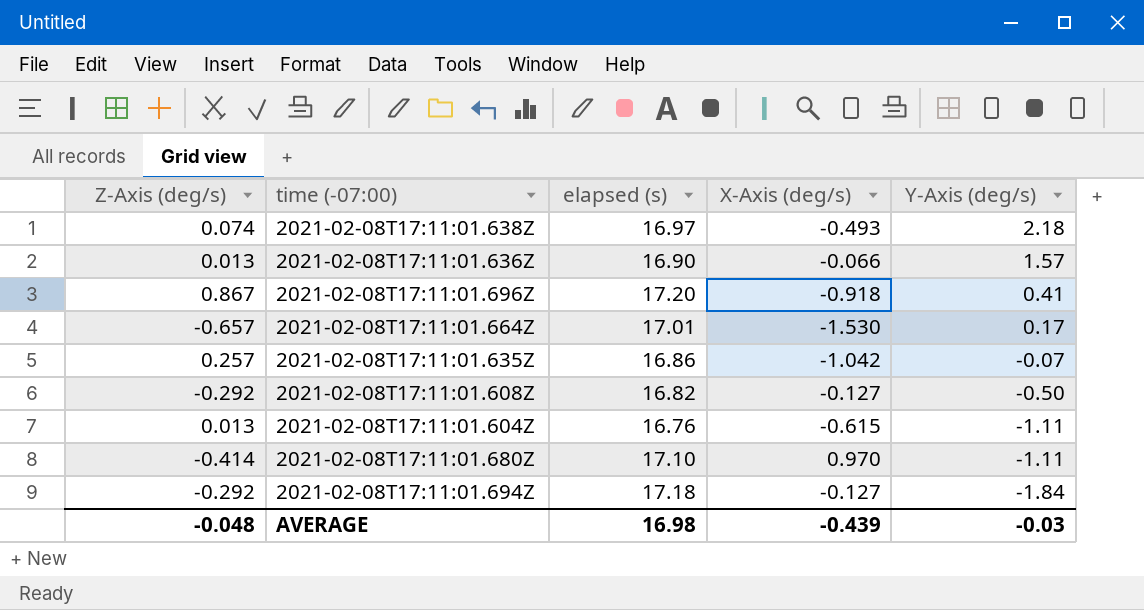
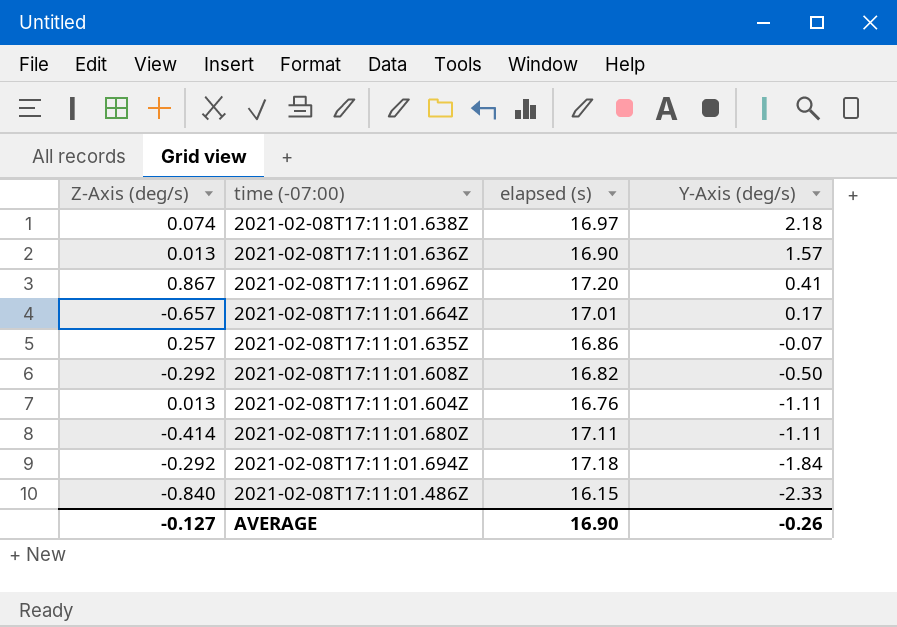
column X-Axis (deg/s) | position: 4 -> none
2021-02-08T17:11:01.680Z | elapsed (s): 17.10 -> 17.11
row 2021-02-08T17:11:01.486Z: none -> -0.840 | 16.15 | -2.33
AVERAGE | Z-Axis (deg/s): -0.048 -> -0.127
AVERAGE | elapsed (s): 16.98 -> 16.90
AVERAGE | Y-Axis (deg/s): -0.03 -> -0.26

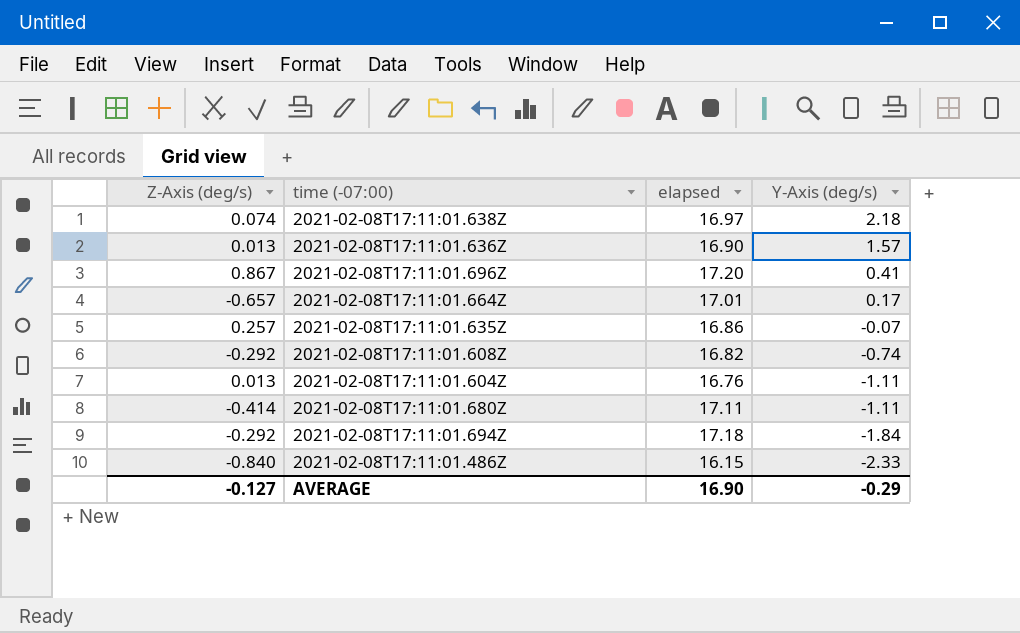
column name: elapsed (s) -> elapsed
2021-02-08T17:11:01.608Z | Y-Axis (deg/s): -0.50 -> -0.74
AVERAGE | Y-Axis (deg/s): -0.26 -> -0.29

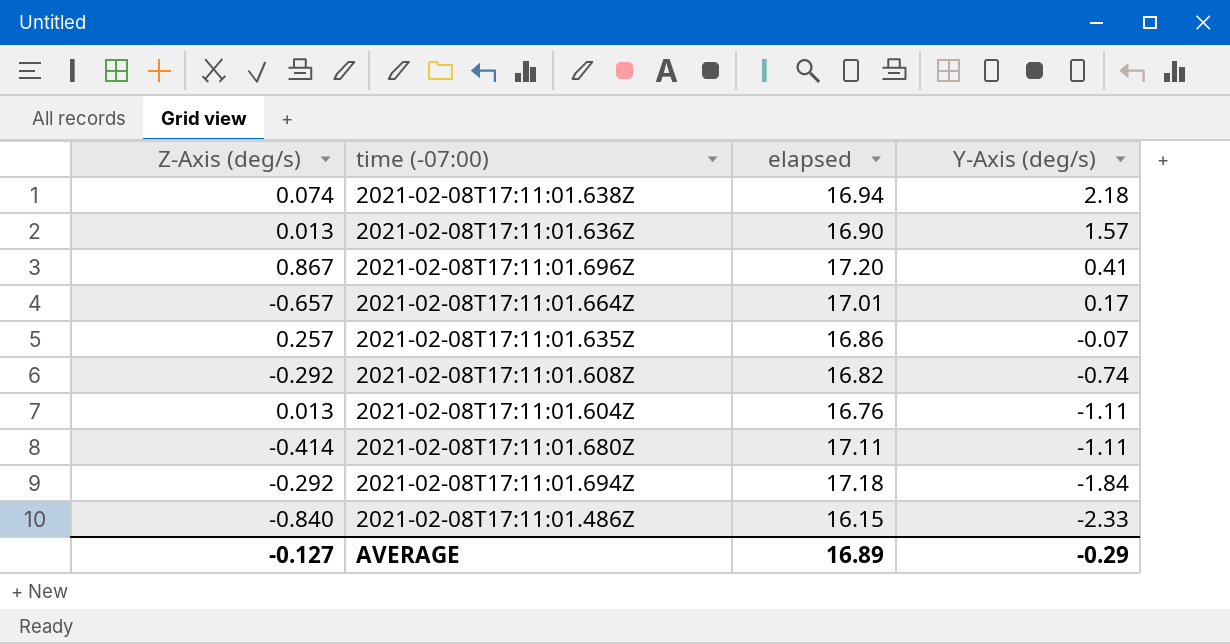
2021-02-08T17:11:01.638Z | elapsed: 16.97 -> 16.94
AVERAGE | elapsed: 16.90 -> 16.89

